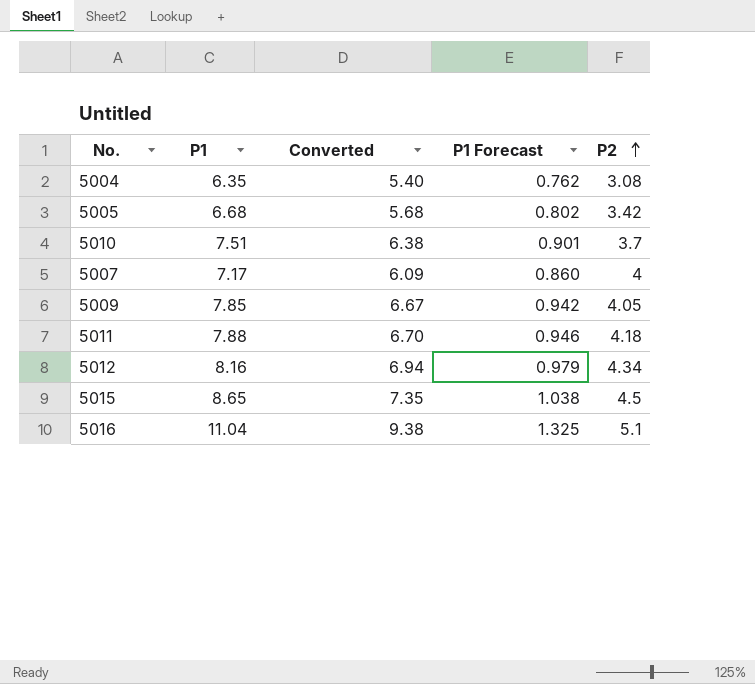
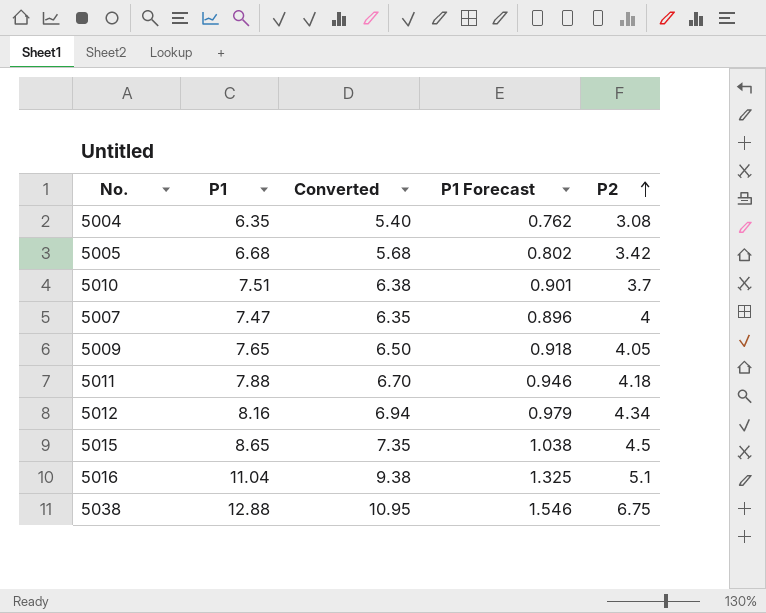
5007 | P1: 7.17 -> 7.47
5007 | Converted: 6.09 -> 6.35
5007 | P1 Forecast: 0.860 -> 0.896
5009 | P1: 7.85 -> 7.65
5009 | Converted: 6.67 -> 6.50
5009 | P1 Forecast: 0.942 -> 0.918
row 5038: none -> 12.88 | 10.95 | 1.546 | 6.75

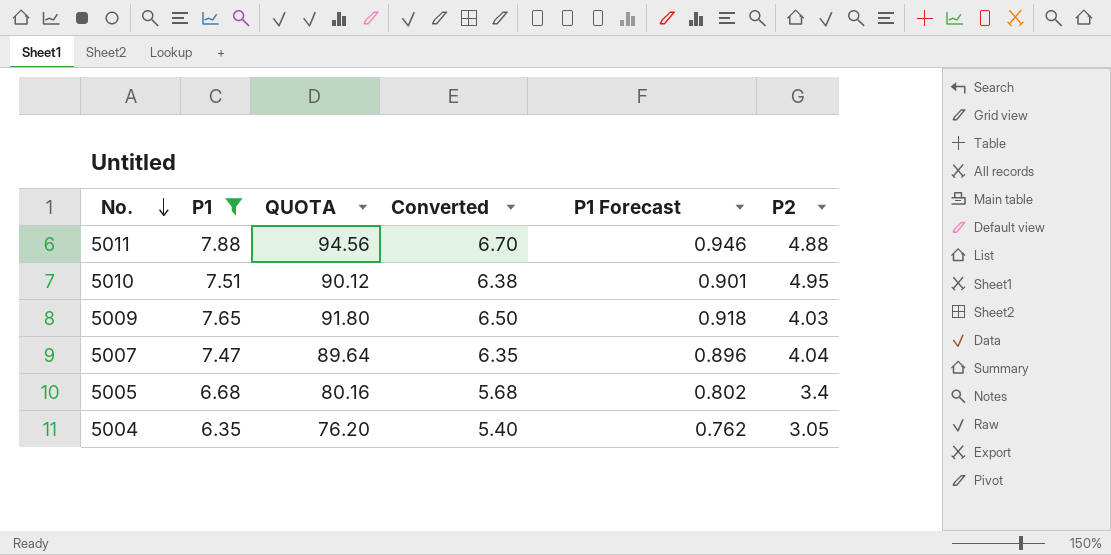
filter: none -> P1 <= 7.88
row order: P2 ascending -> No. descending
column QUOTA | formula: none -> [P1] * 12
5011 | P2: 4.18 -> 4.88
5010 | P2: 3.7 -> 4.95
5009 | P2: 4.05 -> 4.03
5007 | P2: 4 -> 4.04
5005 | P2: 3.42 -> 3.4
5004 | P2: 3.08 -> 3.05

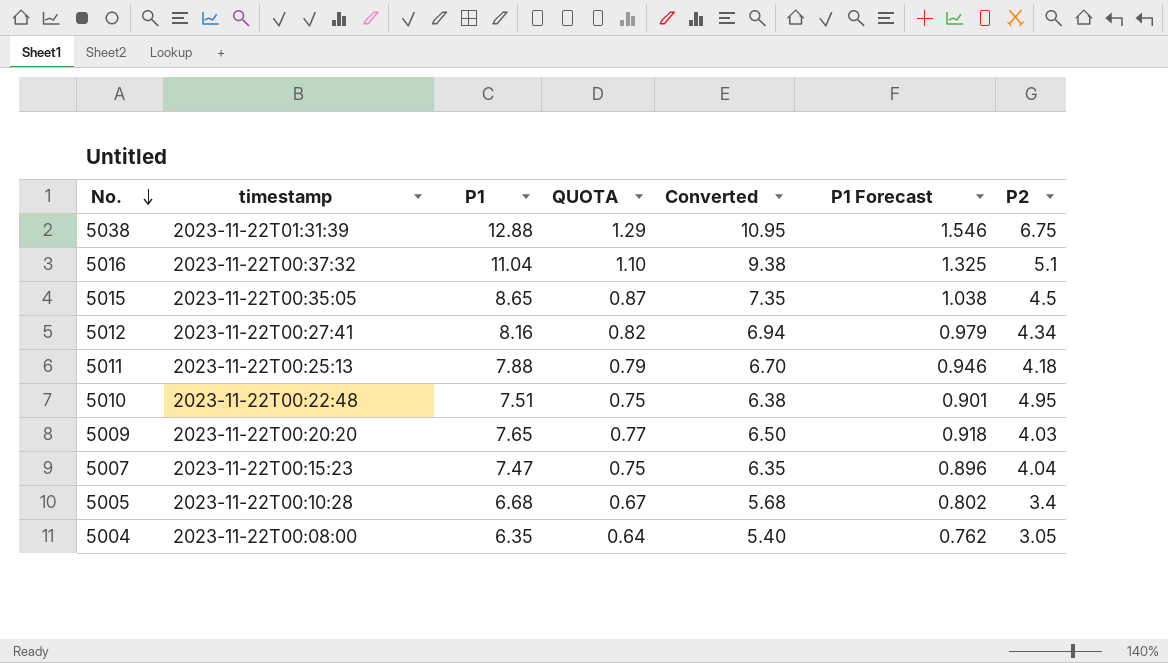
filter: P1 <= 7.88 -> none
column timestamp | position: none -> 2
column QUOTA | formula: [P1] * 12 -> [P1] * 0.1
5011 | P2: 4.88 -> 4.18

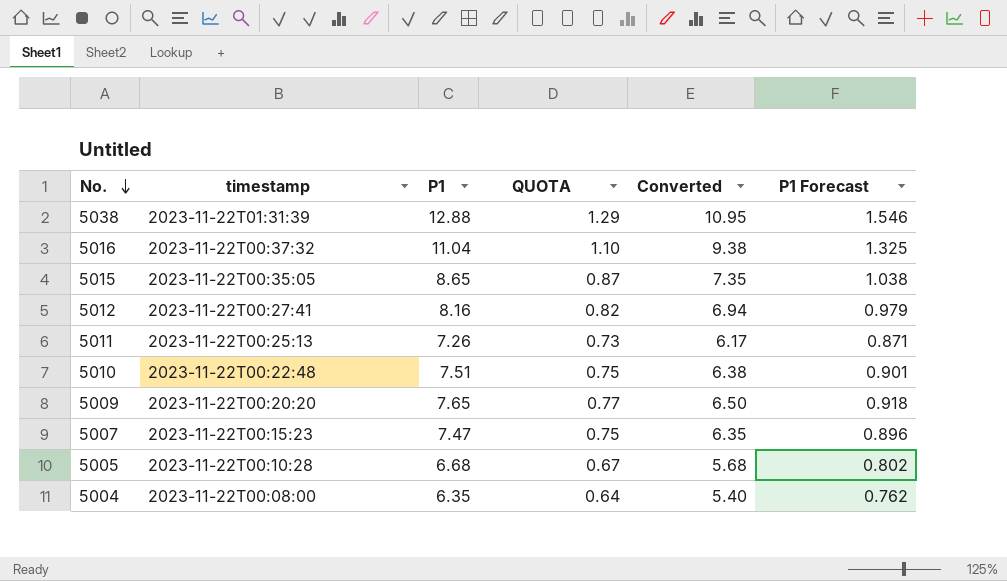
column P2 | position: 7 -> none
5011 | P1: 7.88 -> 7.26
5011 | QUOTA: 0.79 -> 0.73
5011 | Converted: 6.70 -> 6.17
5011 | P1 Forecast: 0.946 -> 0.871

